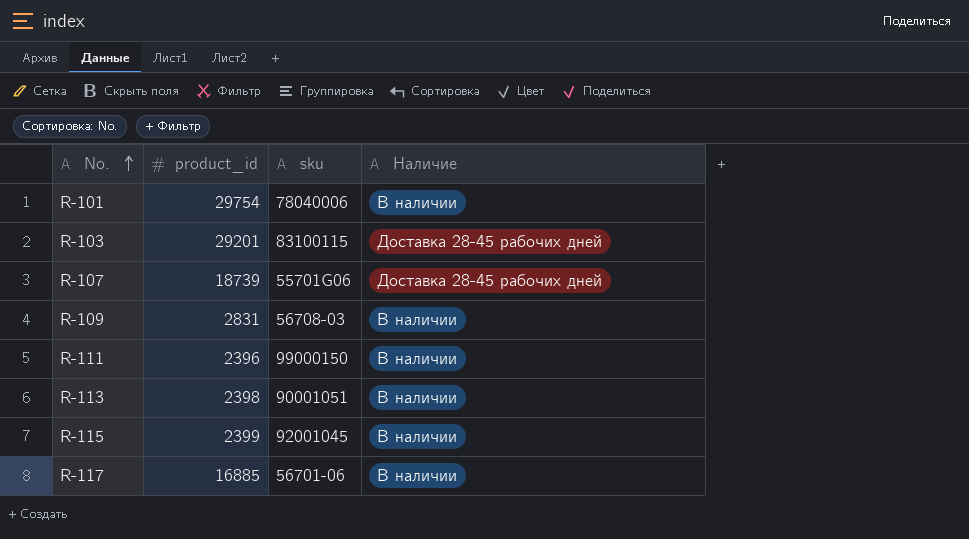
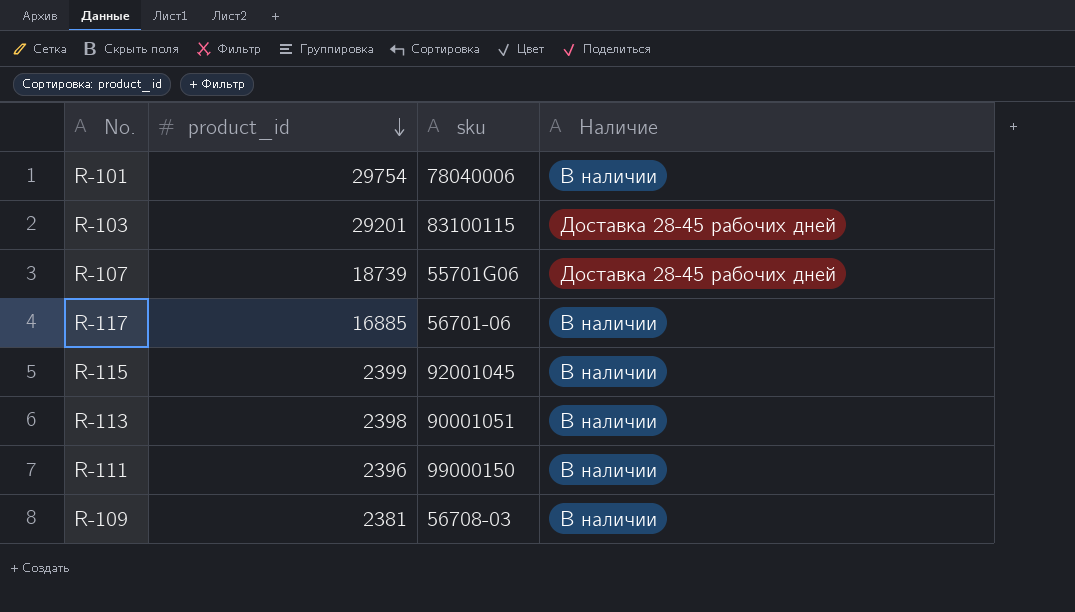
row order: No. ascending -> product_id descending
R-109 | product_id: 2831 -> 2381

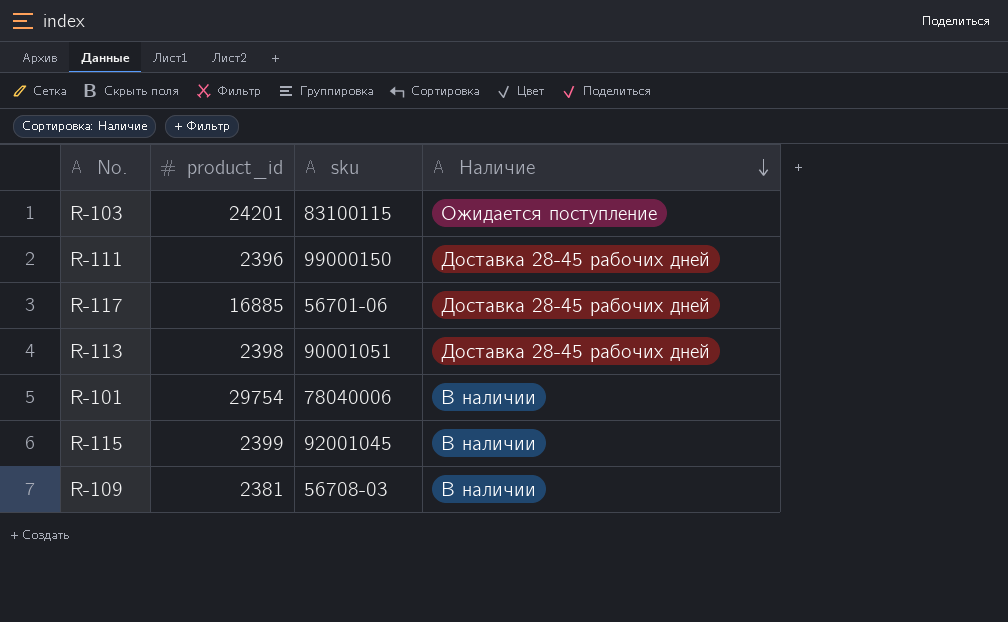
row order: product_id descending -> Наличие descending
row R-107: 18739 | 55701G06 | Доставка 28-45 рабочих дней -> none
R-103 | product_id: 29201 -> 24201
R-103 | Наличие: Доставка 28-45 рабочих дней -> Ожидается поступление
R-111 | Наличие: В наличии -> Доставка 28-45 рабочих дней
R-117 | Наличие: В наличии -> Доставка 28-45 рабочих дней
R-113 | Наличие: В наличии -> Доставка 28-45 рабочих дней

